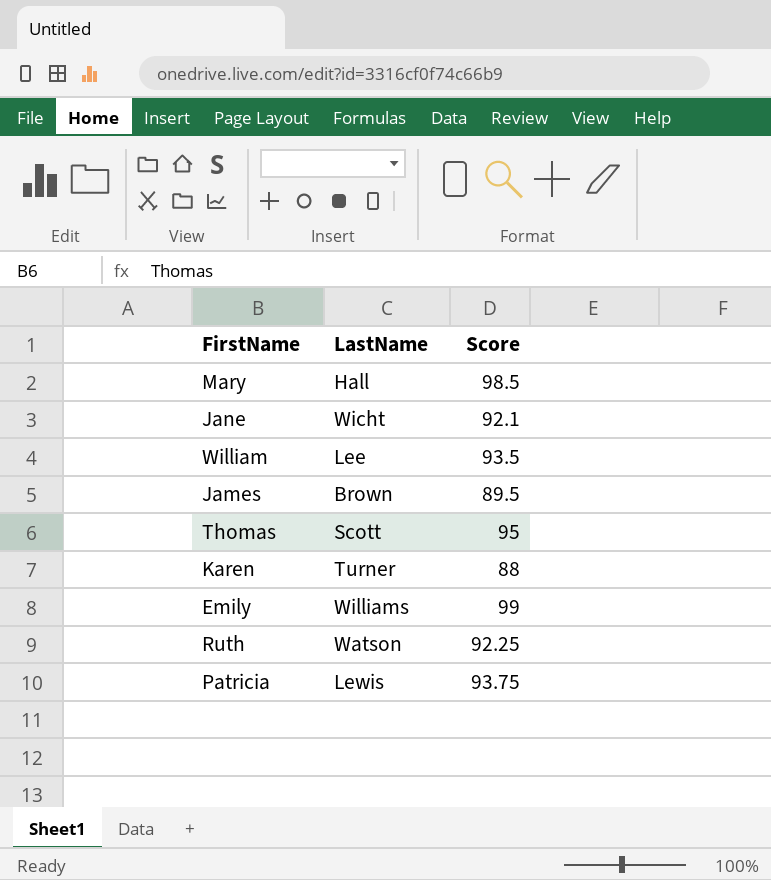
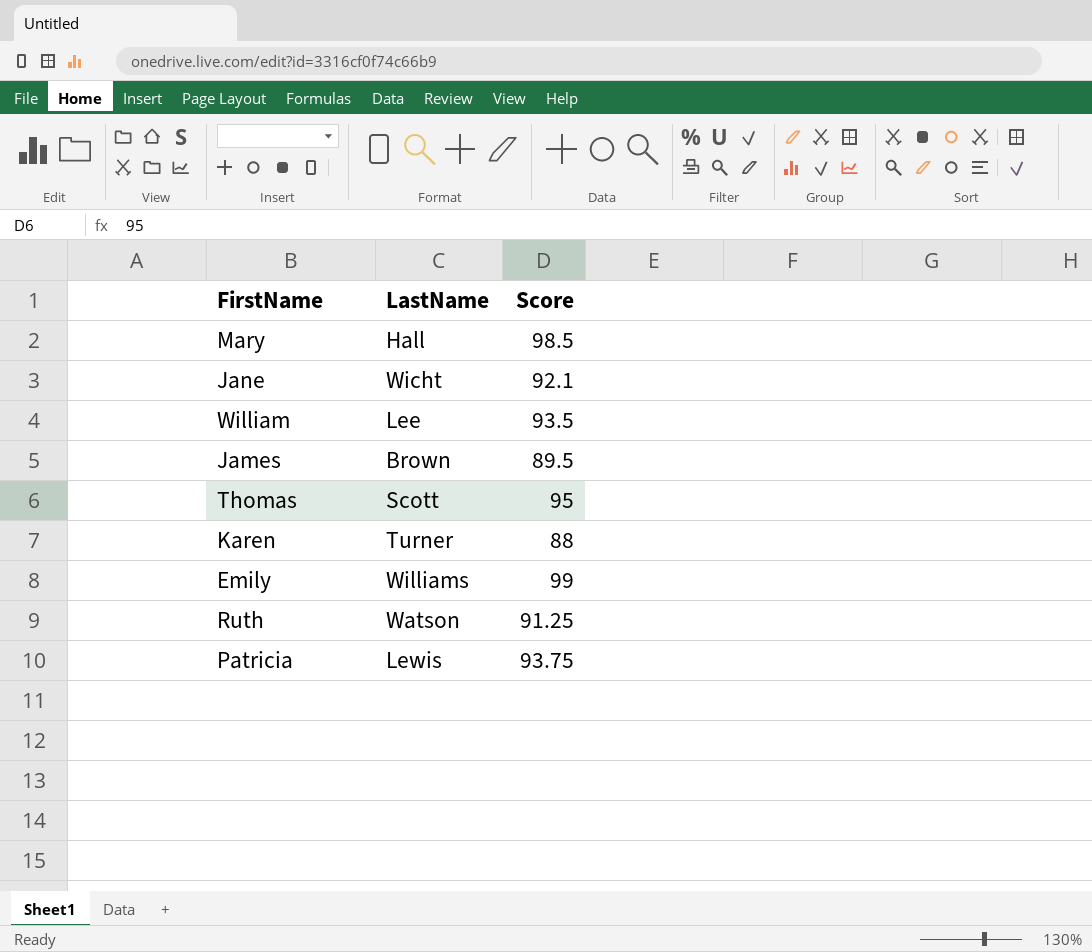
Ruth | Score: 92.25 -> 91.25

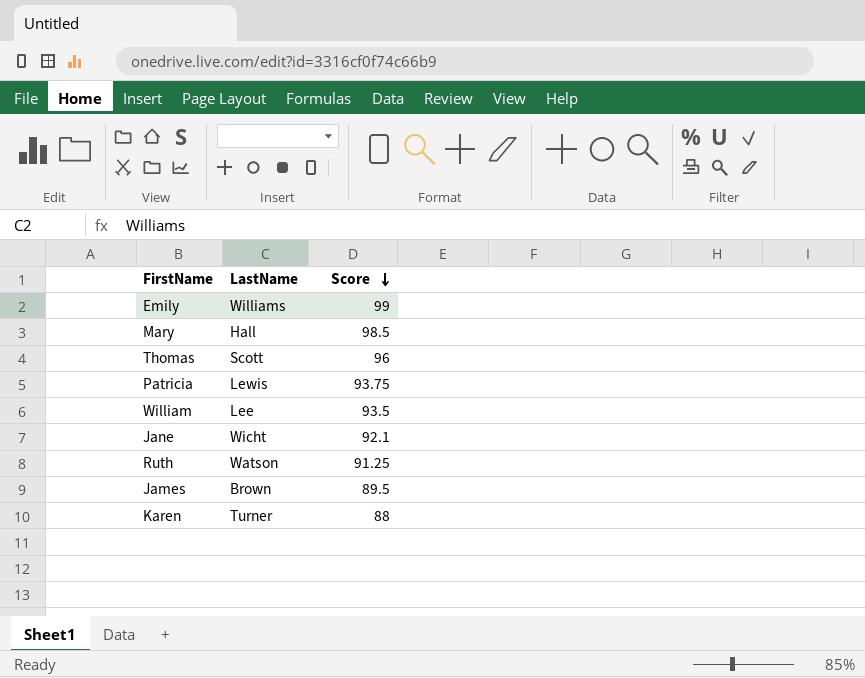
row order: none -> Score descending
Thomas | Score: 95 -> 96

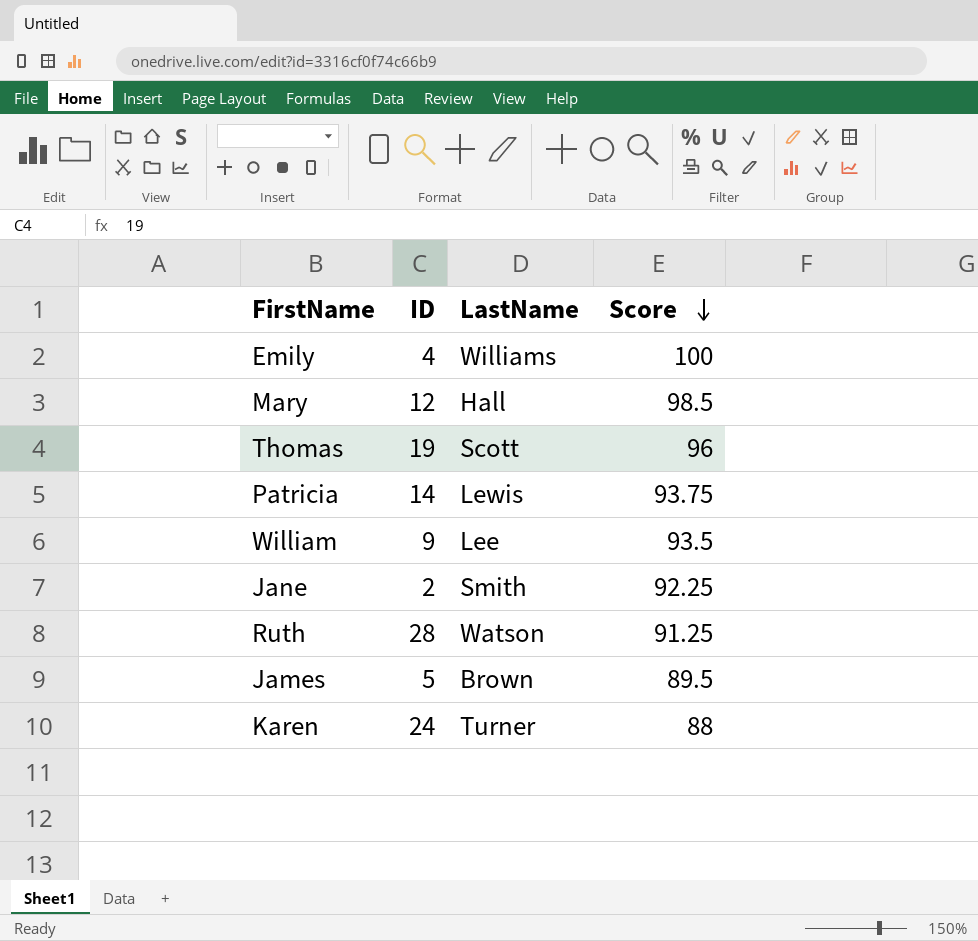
column ID | position: none -> 2
Emily | Score: 99 -> 100
Jane | LastName: Wicht -> Smith
Jane | Score: 92.1 -> 92.25

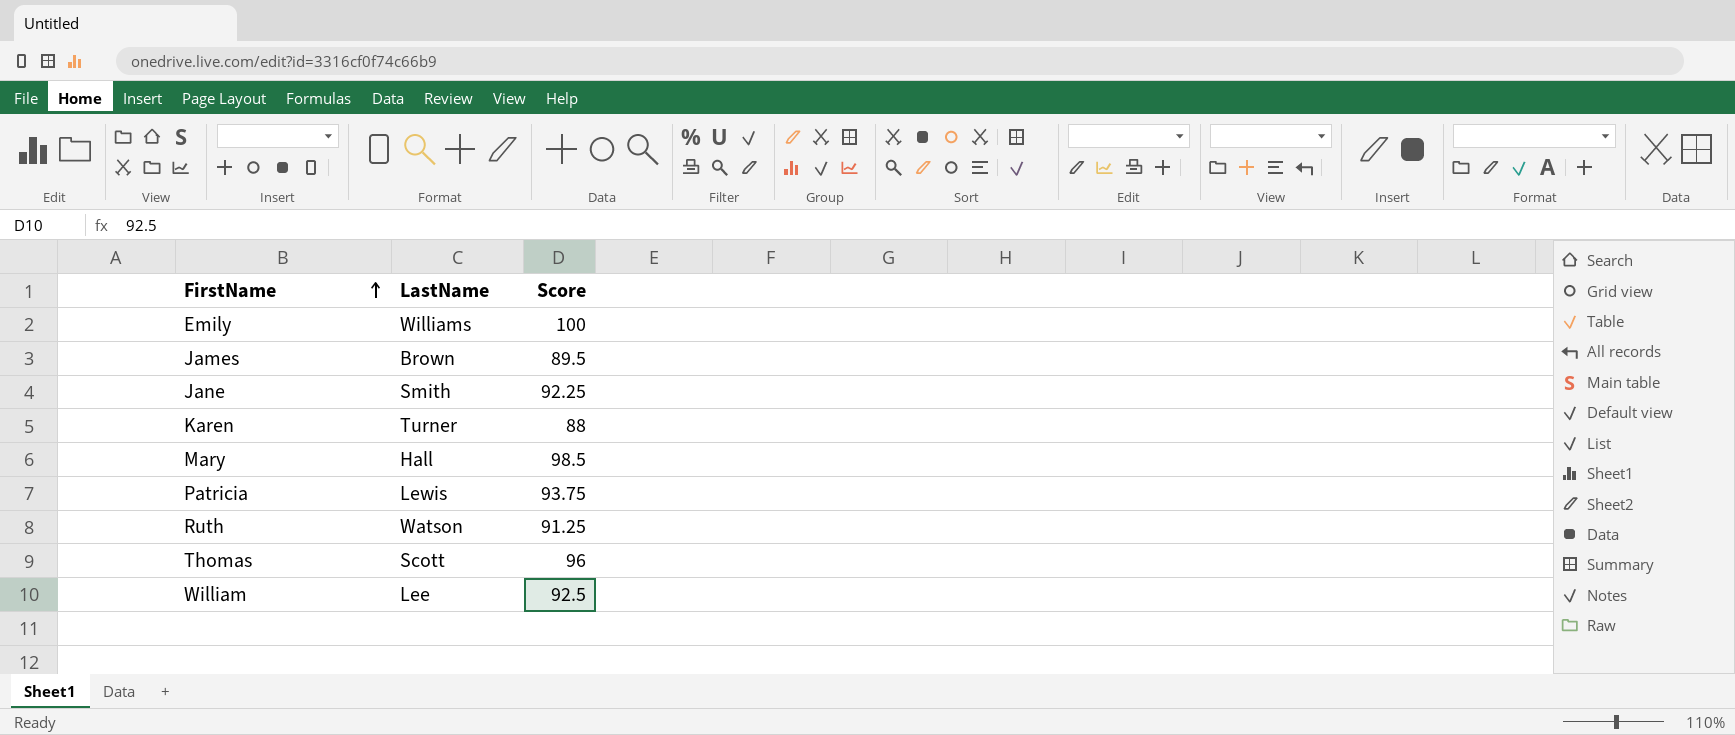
row order: Score descending -> FirstName ascending
column ID | position: 2 -> none
William | Score: 93.5 -> 92.5

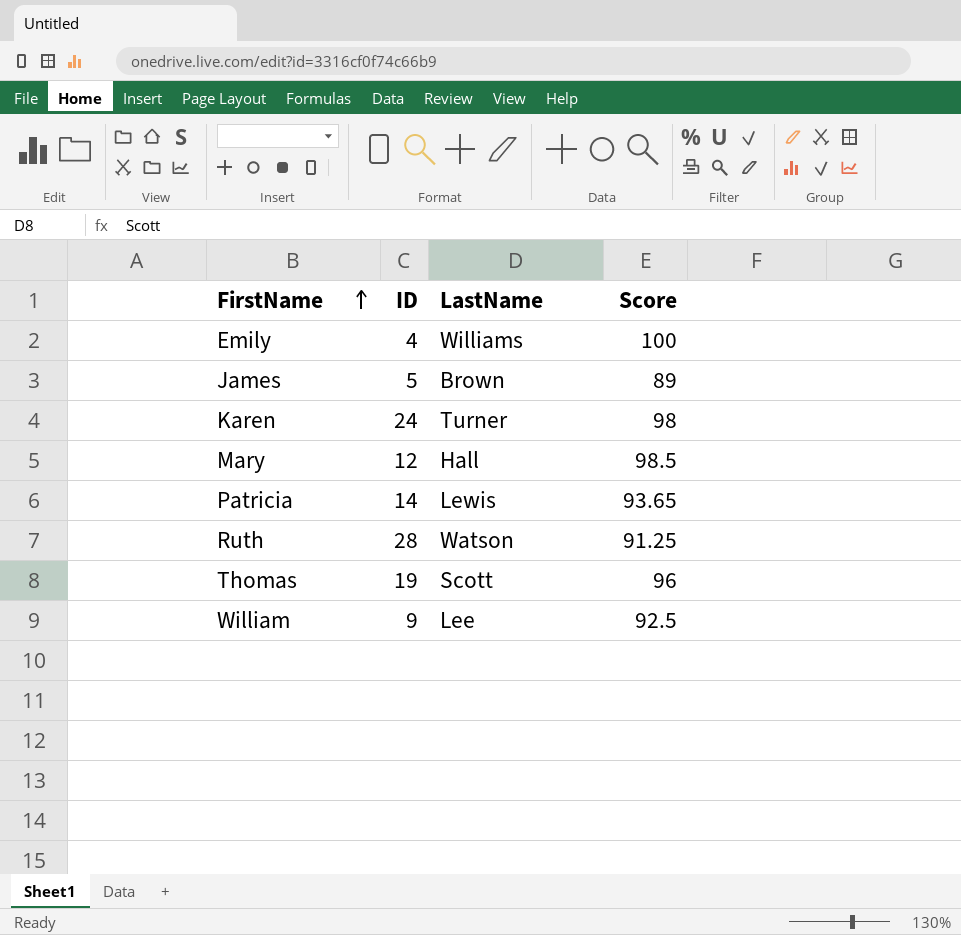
column ID | position: none -> 2
row Jane: Smith | 92.25 -> none
James | Score: 89.5 -> 89
Karen | Score: 88 -> 98
Patricia | Score: 93.75 -> 93.65

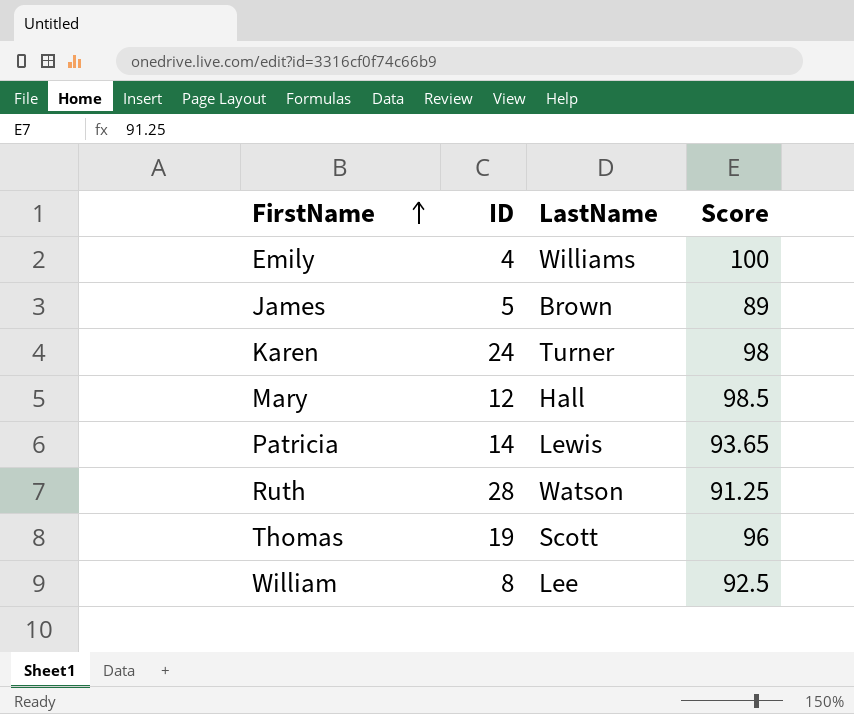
William | ID: 9 -> 8

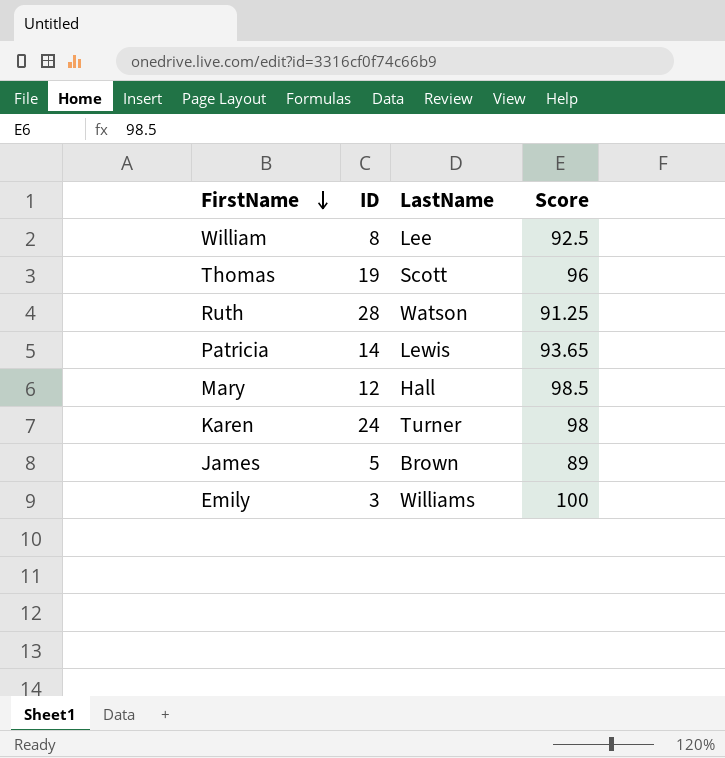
row order: FirstName ascending -> FirstName descending
Emily | ID: 4 -> 3

